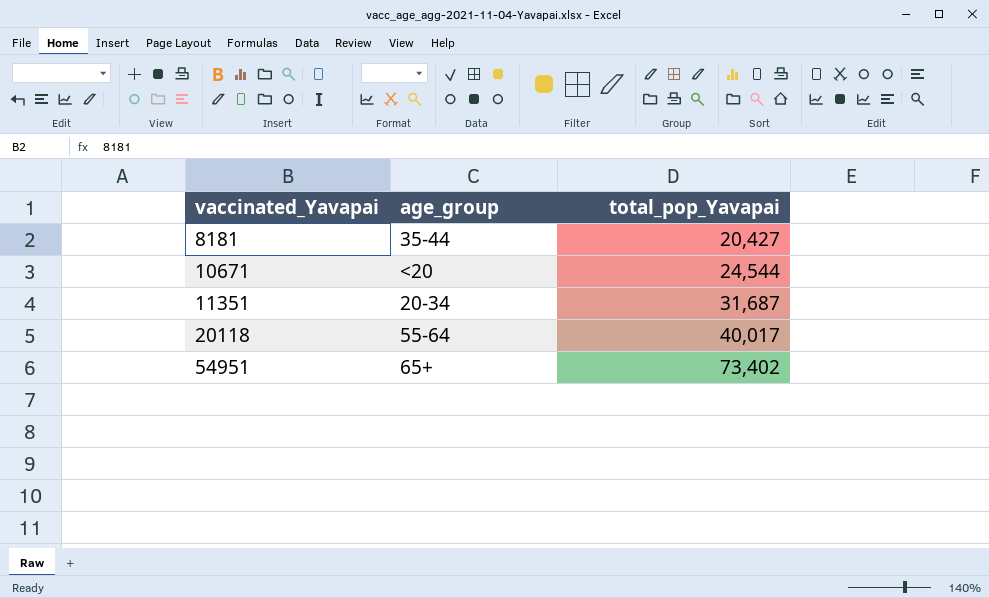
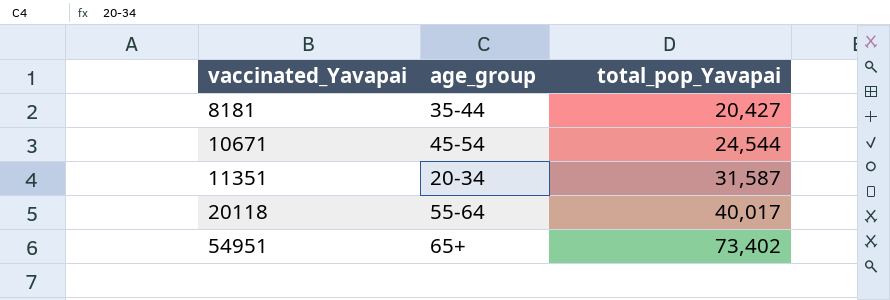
10671 | age_group: <20 -> 45-54
11351 | total_pop_Yavapai: 31,687 -> 31,587

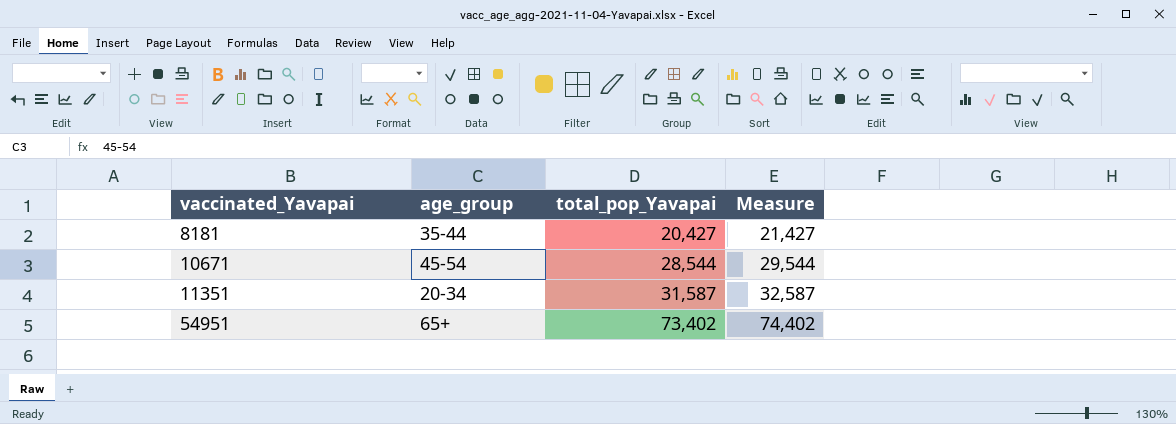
column Measure | formula: none -> [total_pop_Yavapai] + 1000
row 20118: 55-64 | 40,017 -> none
10671 | total_pop_Yavapai: 24,544 -> 28,544

